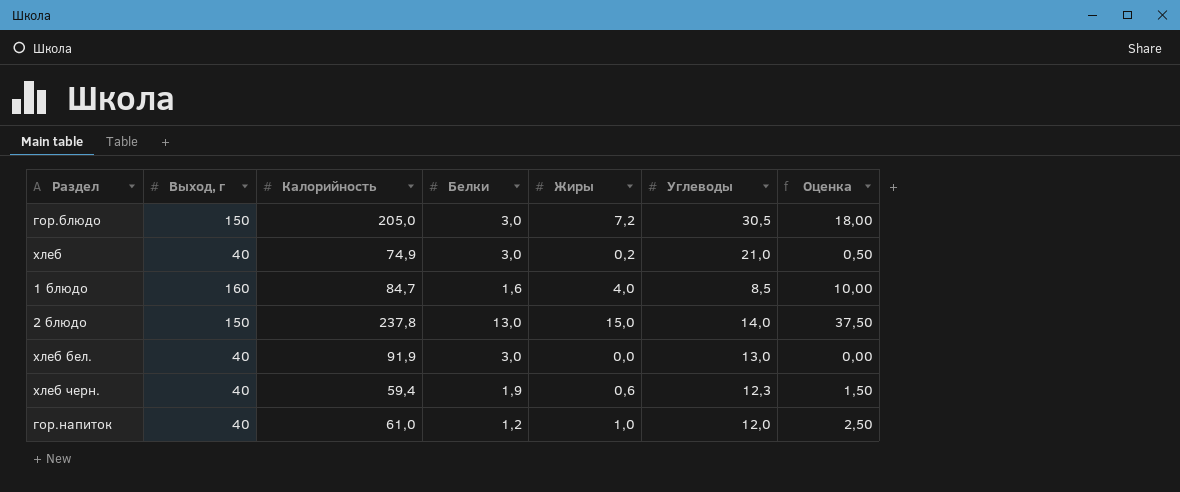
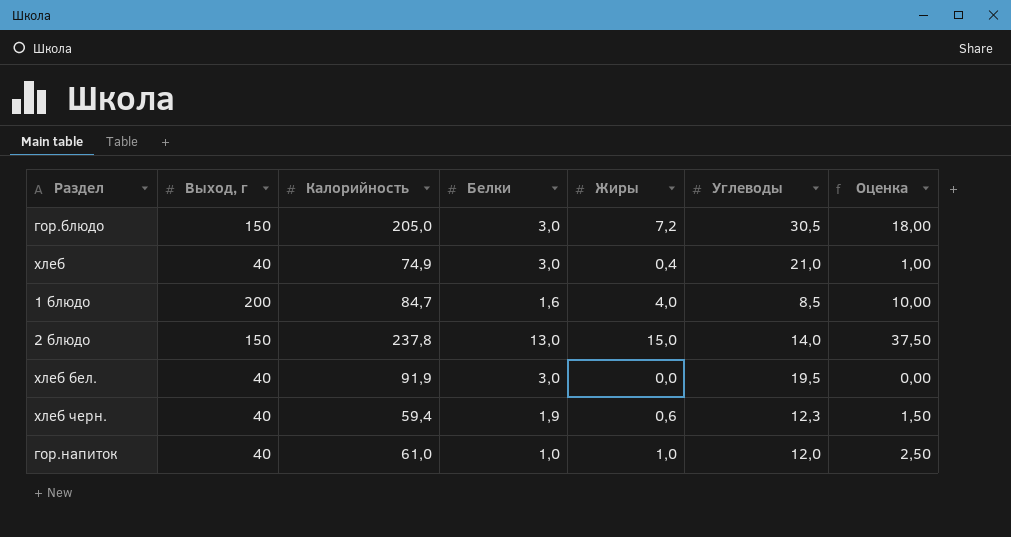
хлеб | Жиры: 0,2 -> 0,4
хлеб | Оценка: 0,50 -> 1,00
1 блюдо | Выход, г: 160 -> 200
хлеб бел. | Углеводы: 13,0 -> 19,5
гор.напиток | Белки: 1,2 -> 1,0

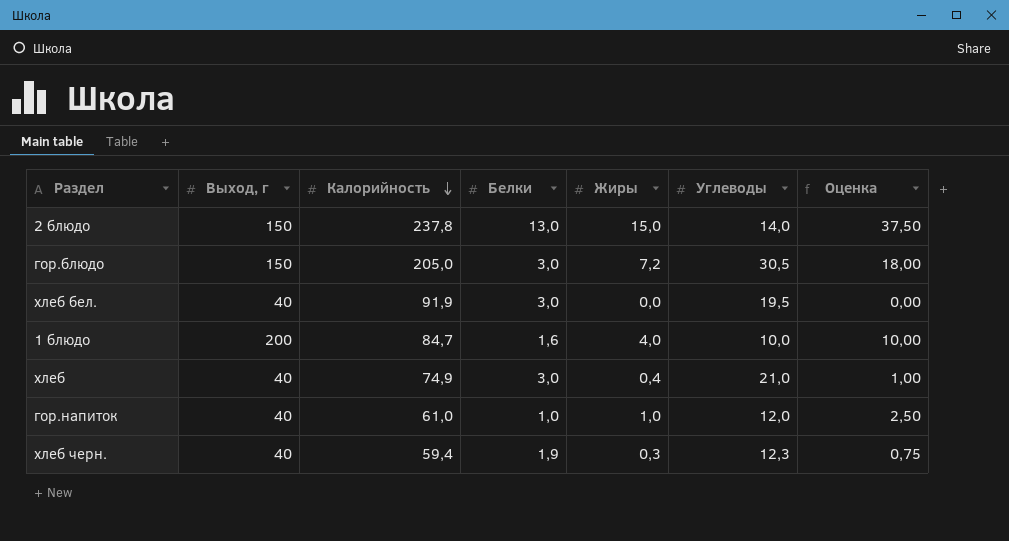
row order: none -> Калорийность descending
1 блюдо | Углеводы: 8,5 -> 10,0
хлеб черн. | Жиры: 0,6 -> 0,3
хлеб черн. | Оценка: 1,50 -> 0,75

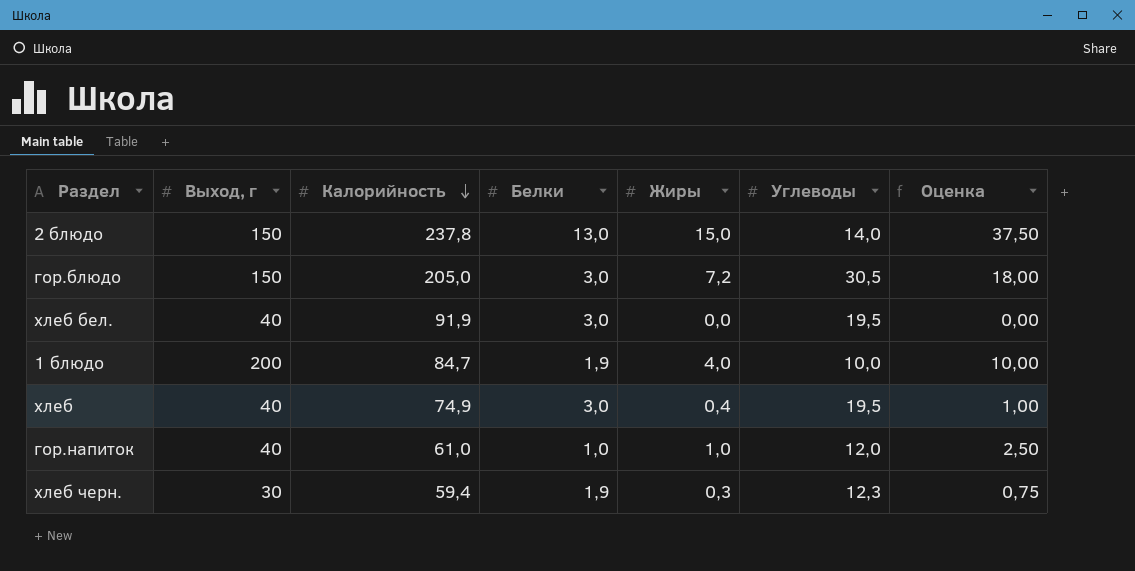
1 блюдо | Белки: 1,6 -> 1,9
хлеб | Углеводы: 21,0 -> 19,5
хлеб черн. | Выход, г: 40 -> 30

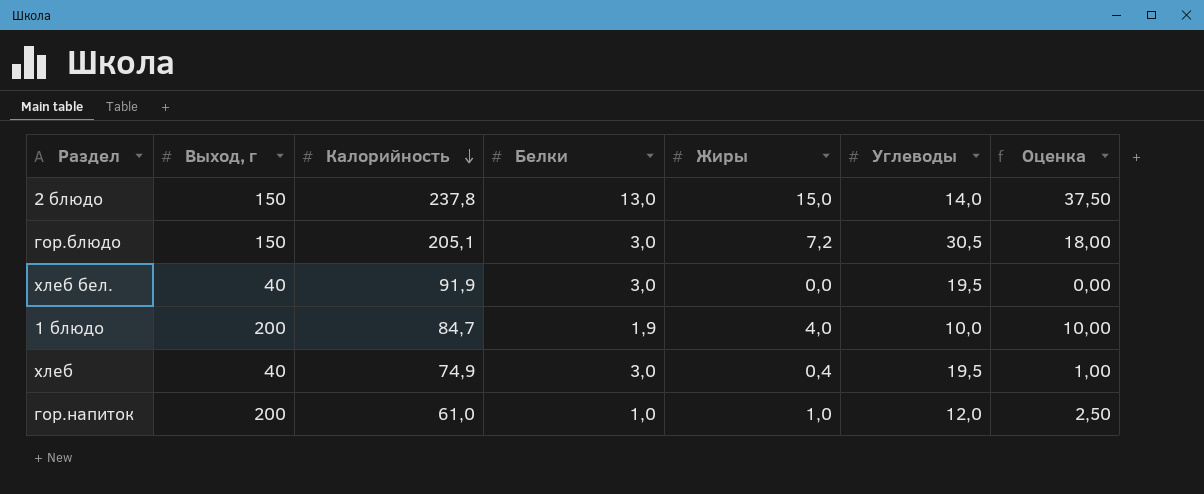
row хлеб черн.: 30 | 59,4 | 1,9 | 0,3 | 12,3 | 0,75 -> none
гор.блюдо | Калорийность: 205,0 -> 205,1
гор.напиток | Выход, г: 40 -> 200

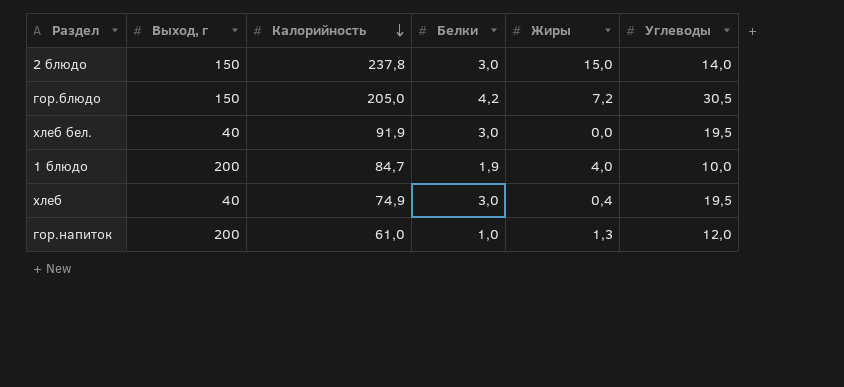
column Оценка | formula: [Жиры] * 2,5 -> none
2 блюдо | Белки: 13,0 -> 3,0
гор.блюдо | Калорийность: 205,1 -> 205,0
гор.блюдо | Белки: 3,0 -> 4,2
гор.напиток | Жиры: 1,0 -> 1,3

